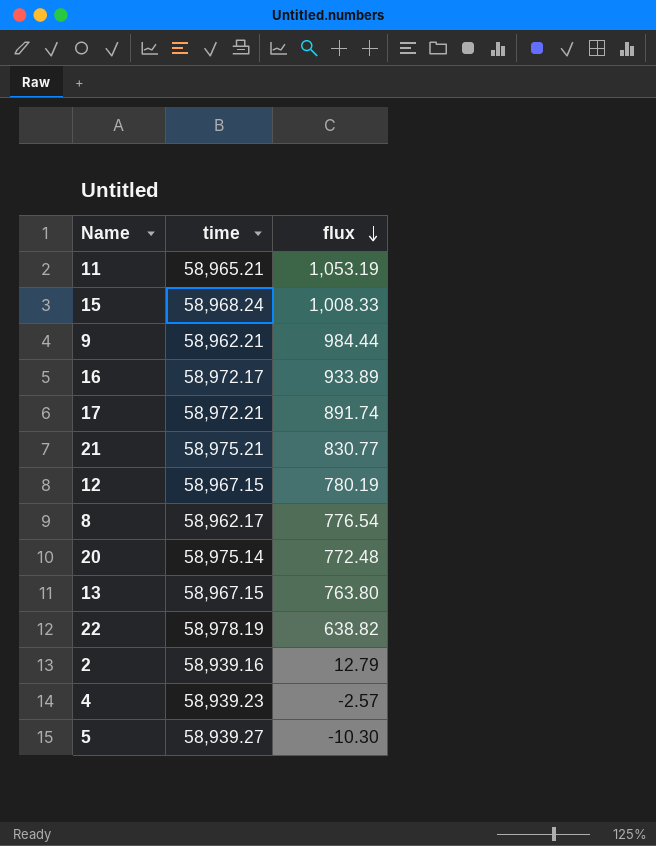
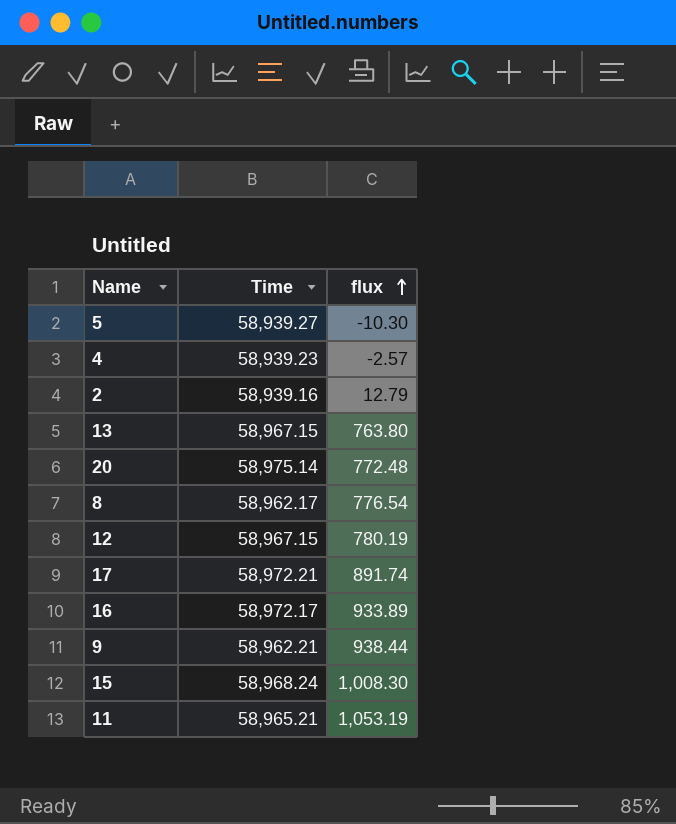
row order: flux descending -> flux ascending
column name: time -> Time
row 21: 58,975.21 | 830.77 -> none
row 22: 58,978.19 | 638.82 -> none
9 | flux: 984.44 -> 938.44
15 | flux: 1,008.33 -> 1,008.30

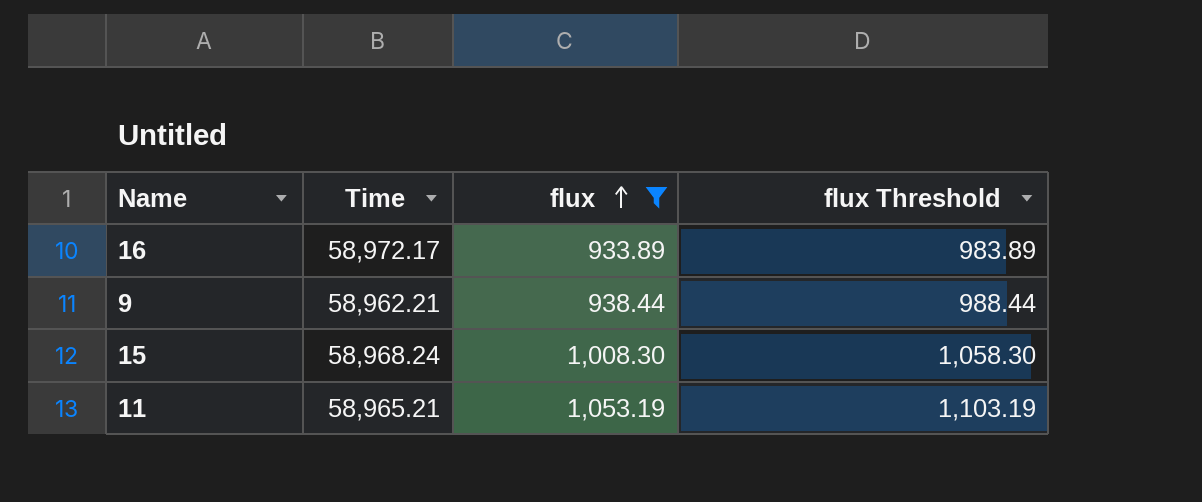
filter: none -> flux >= 933.89
column flux Threshold | formula: none -> [flux] + 50

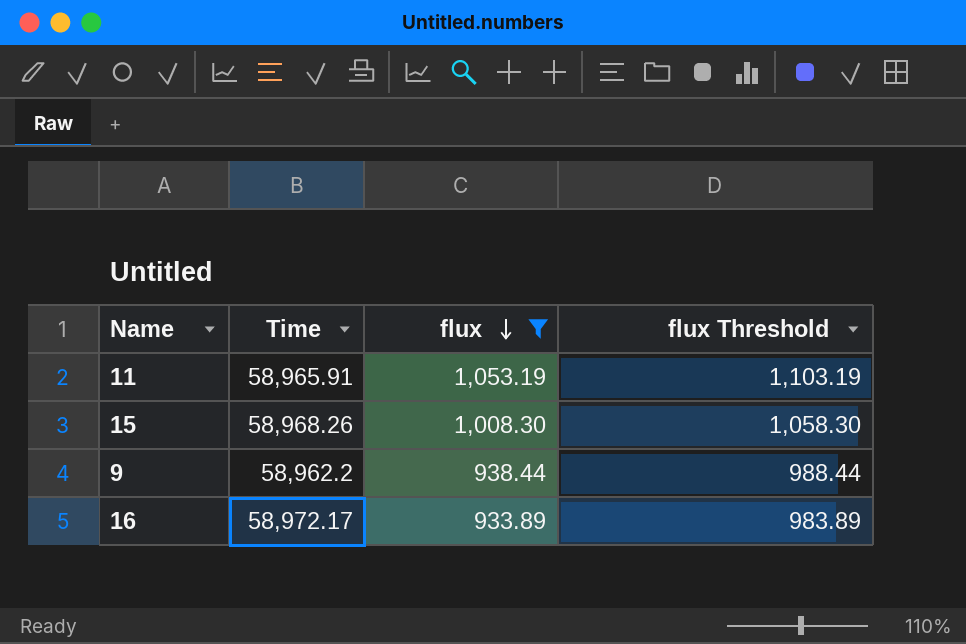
row order: flux ascending -> flux descending
11 | Time: 58,965.21 -> 58,965.91
15 | Time: 58,968.24 -> 58,968.26
9 | Time: 58,962.21 -> 58,962.2

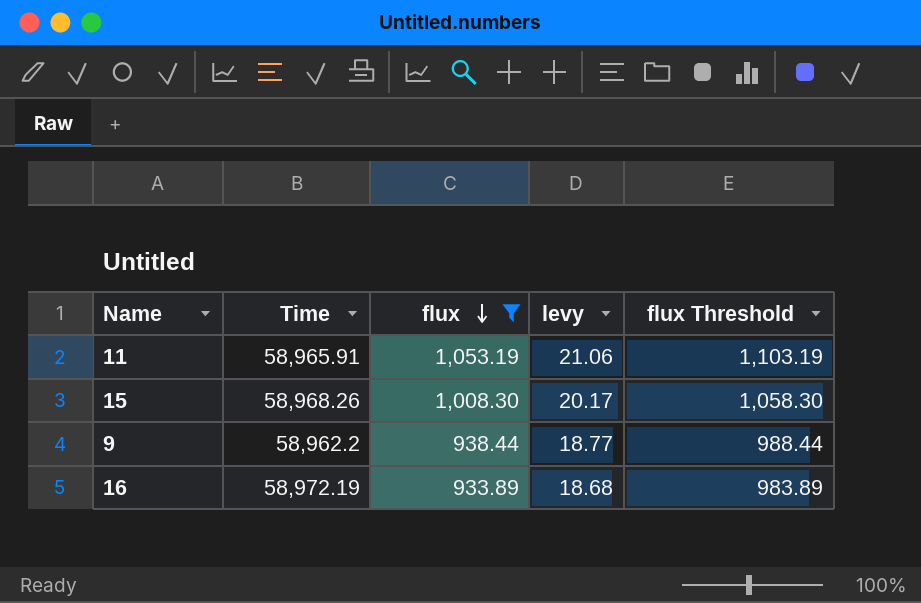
column levy | formula: none -> [flux] * 0.02
16 | Time: 58,972.17 -> 58,972.19

